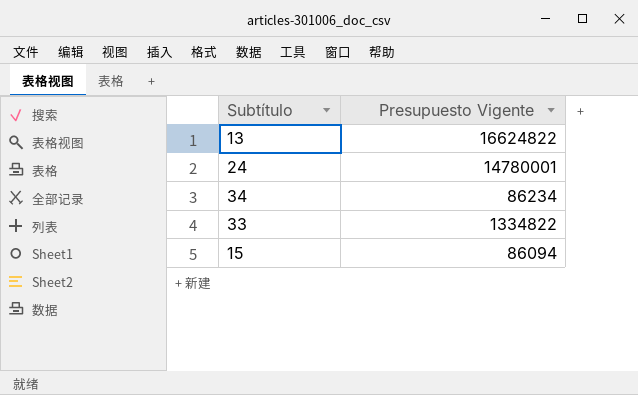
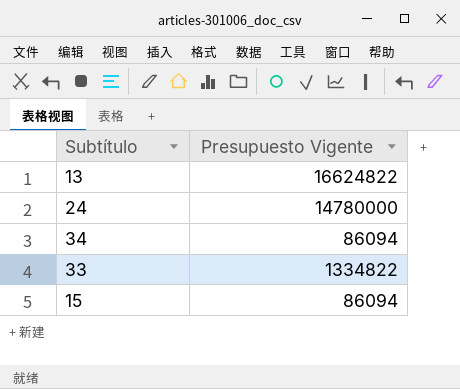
24 | Presupuesto Vigente: 14780001 -> 14780000
34 | Presupuesto Vigente: 86234 -> 86094

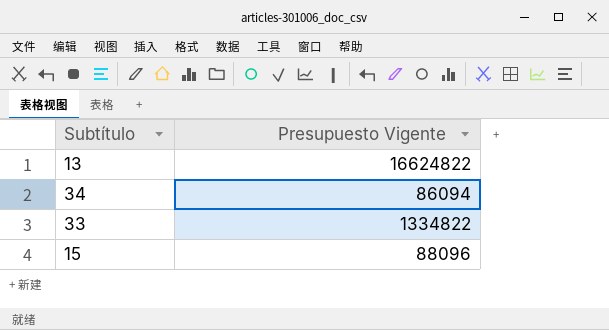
row 24: 14780000 -> none
15 | Presupuesto Vigente: 86094 -> 88096

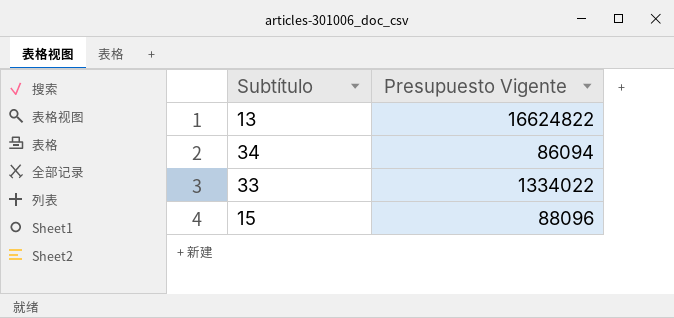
33 | Presupuesto Vigente: 1334822 -> 1334022

